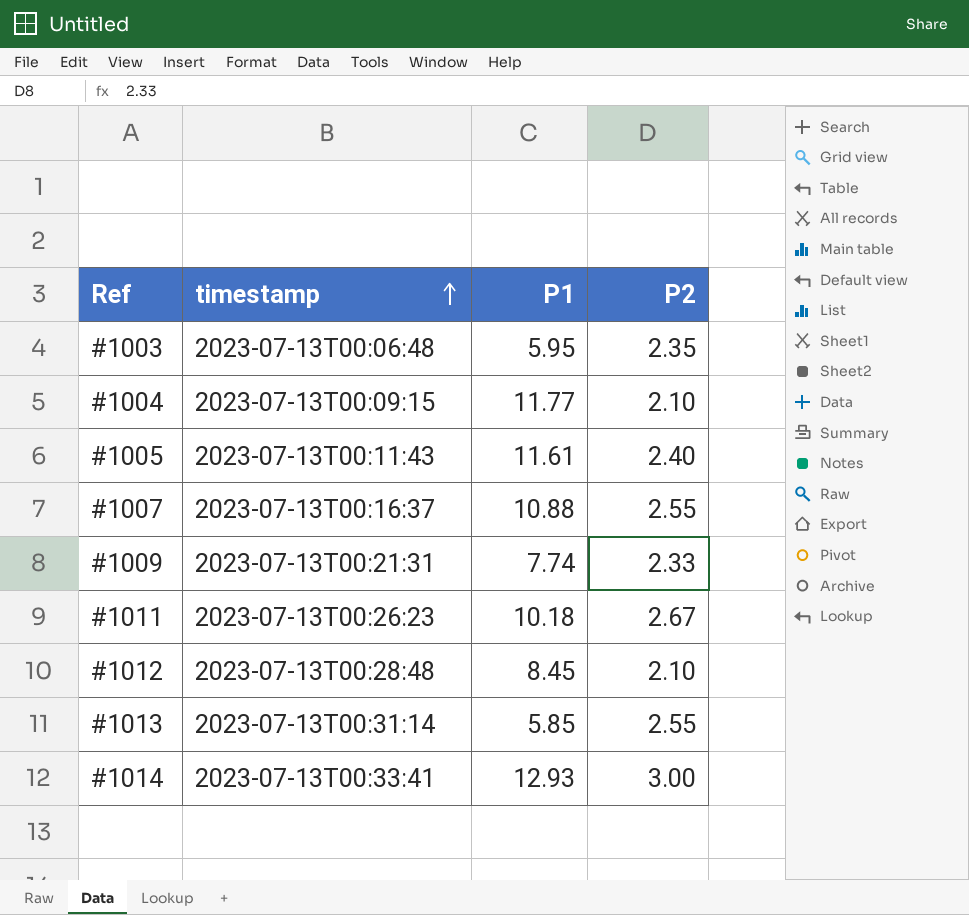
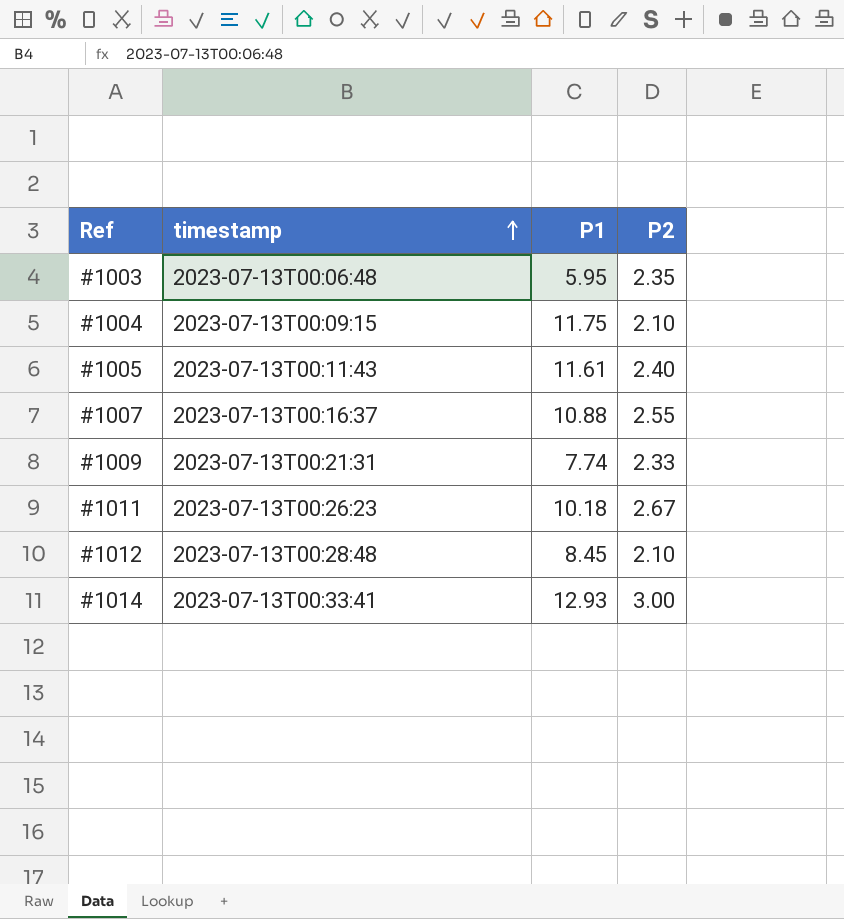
row #1013: 2023-07-13T00:31:14 | 5.85 | 2.55 -> none
#1004 | P1: 11.77 -> 11.75

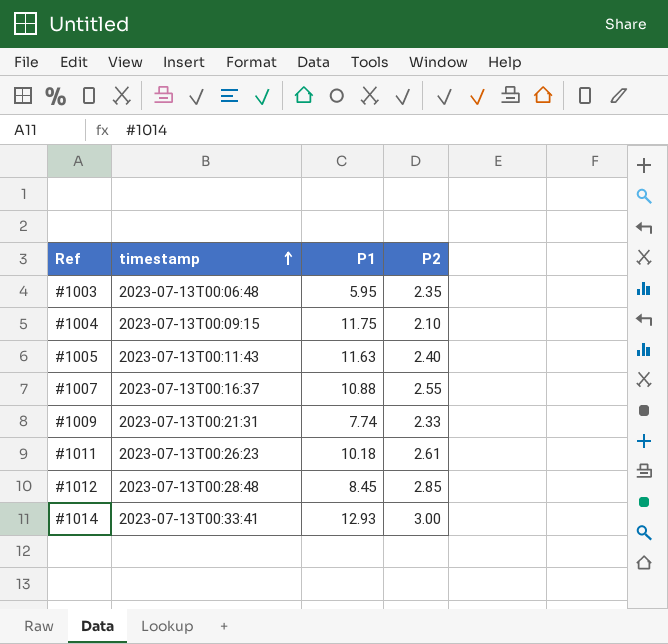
#1005 | P1: 11.61 -> 11.63
#1011 | P2: 2.67 -> 2.61
#1012 | P2: 2.10 -> 2.85

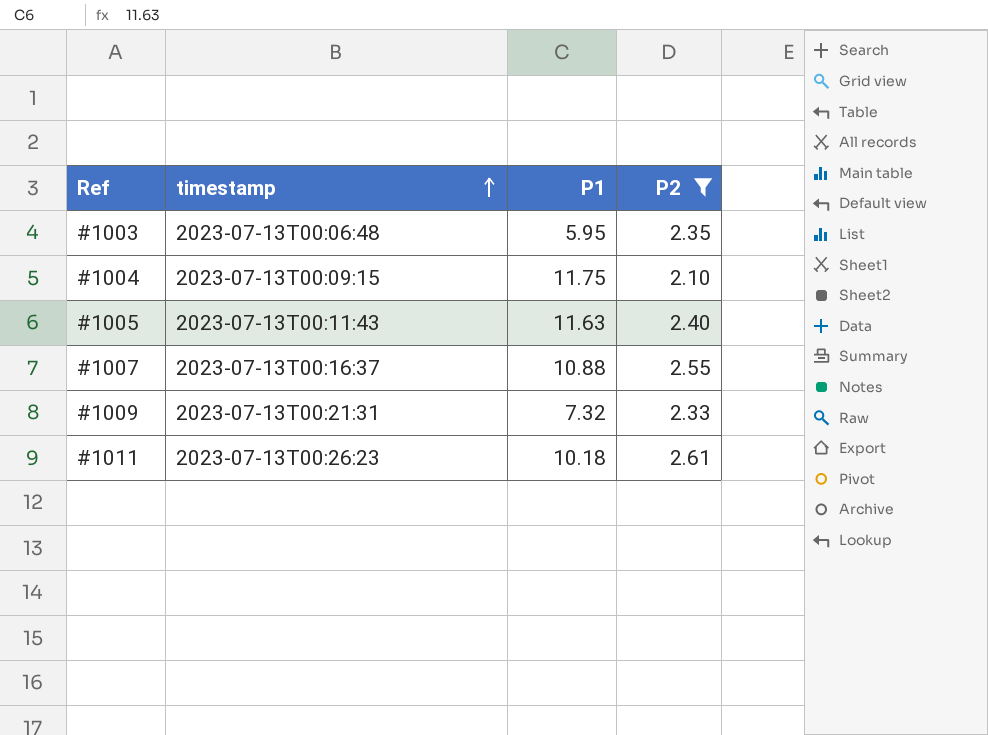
filter: none -> P2 <= 2.61
#1009 | P1: 7.74 -> 7.32

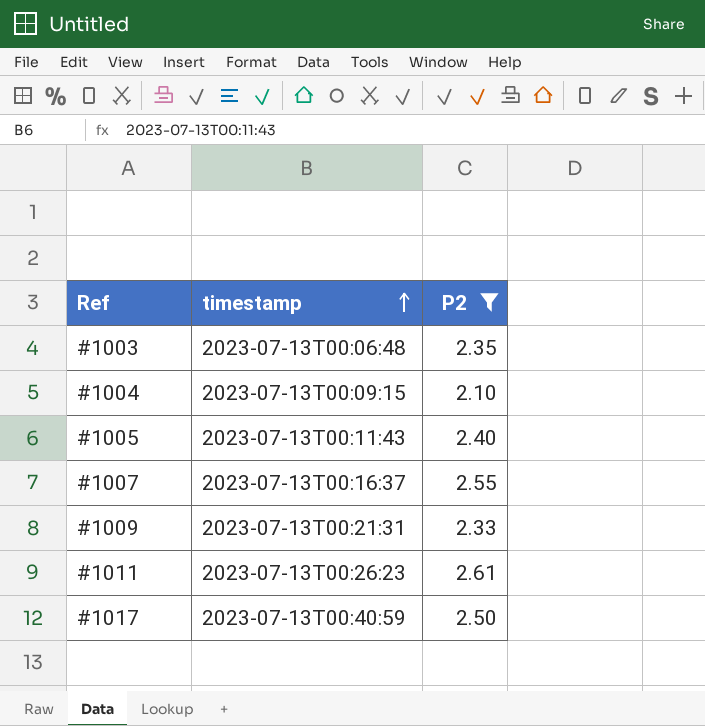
column P1 | position: 3 -> none
row #1017: none -> 2023-07-13T00:40:59 | 2.50

